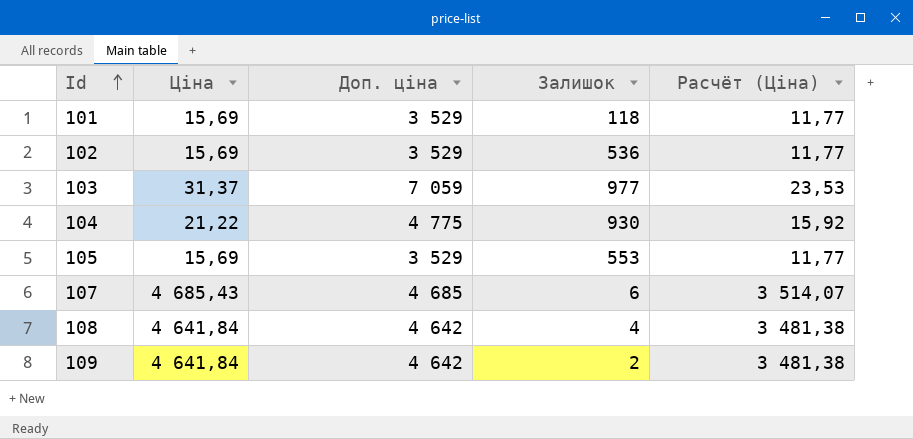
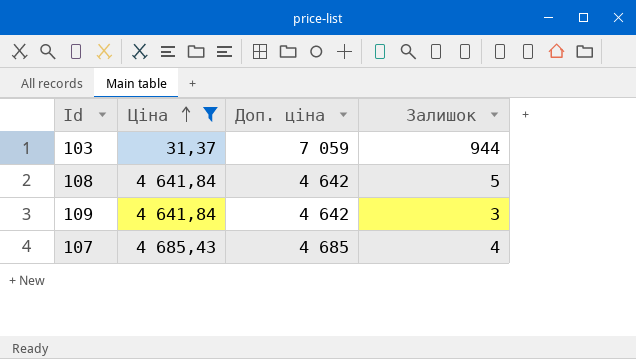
filter: none -> Ціна >= 31,37
row order: Id ascending -> Ціна ascending
column Расчёт (Ціна) | formula: [Ціна] * 0,75 -> none
103 | Залишок: 977 -> 944
108 | Залишок: 4 -> 5
109 | Залишок: 2 -> 3
107 | Залишок: 6 -> 4

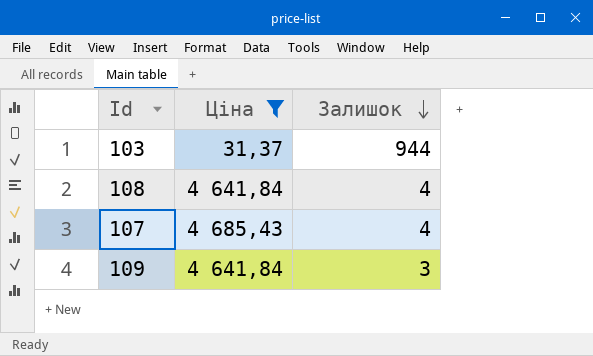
row order: Ціна ascending -> Залишок descending
column Доп. ціна | position: 3 -> none
108 | Залишок: 5 -> 4

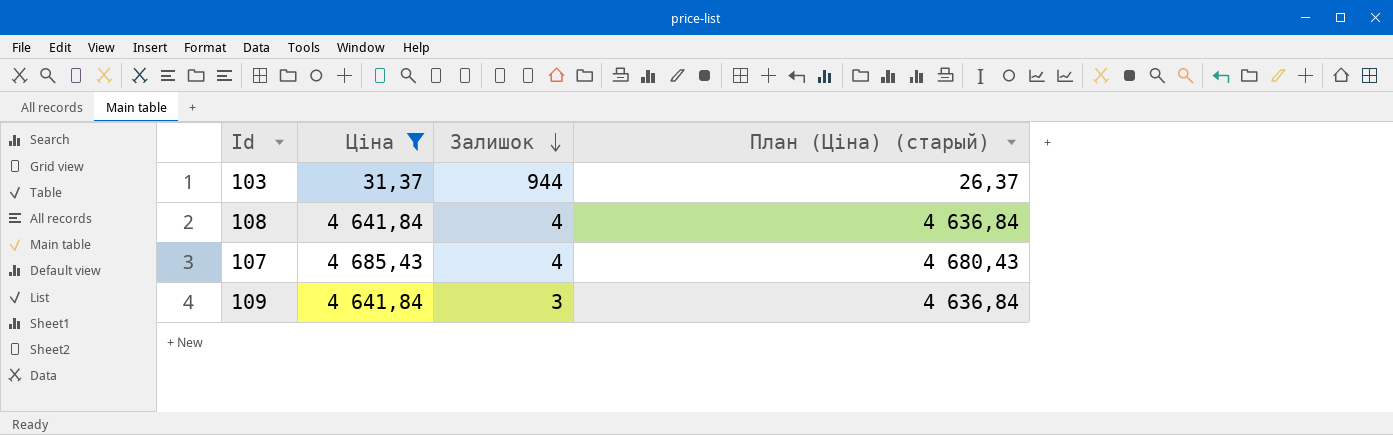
column План (Ціна) (старый) | formula: none -> [Ціна] - 5

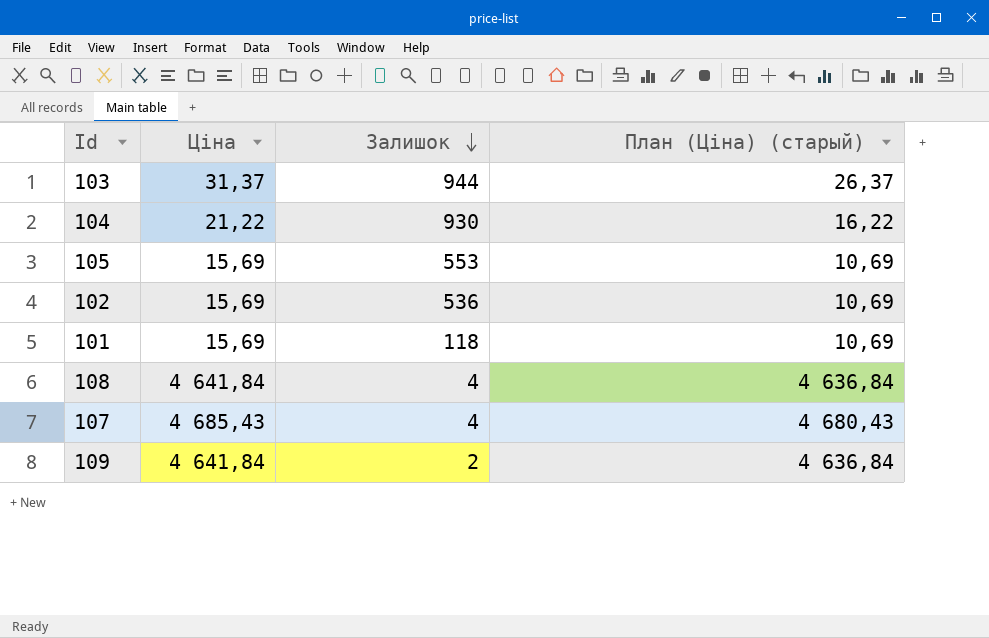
filter: Ціна >= 31,37 -> none
109 | Залишок: 3 -> 2

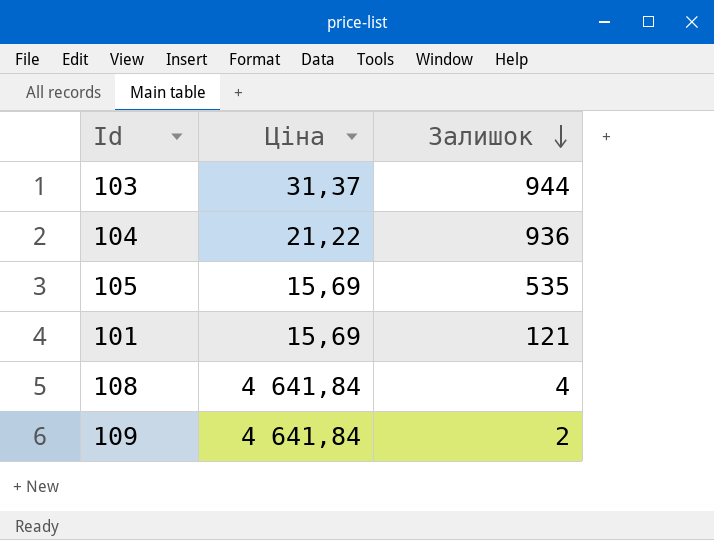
column План (Ціна) (старый) | formula: [Ціна] - 5 -> none
row 102: 15,69 | 536 | 10,69 -> none
row 107: 4 685,43 | 4 | 4 680,43 -> none
104 | Залишок: 930 -> 936
105 | Залишок: 553 -> 535
101 | Залишок: 118 -> 121

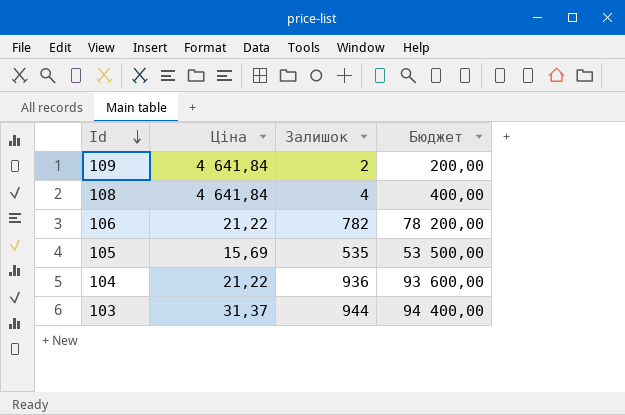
row order: Залишок descending -> Id descending
column Бюджет | formula: none -> [Залишок] * 100
row 101: 15,69 | 121 -> none
row 106: none -> 21,22 | 782 | 78 200,00

